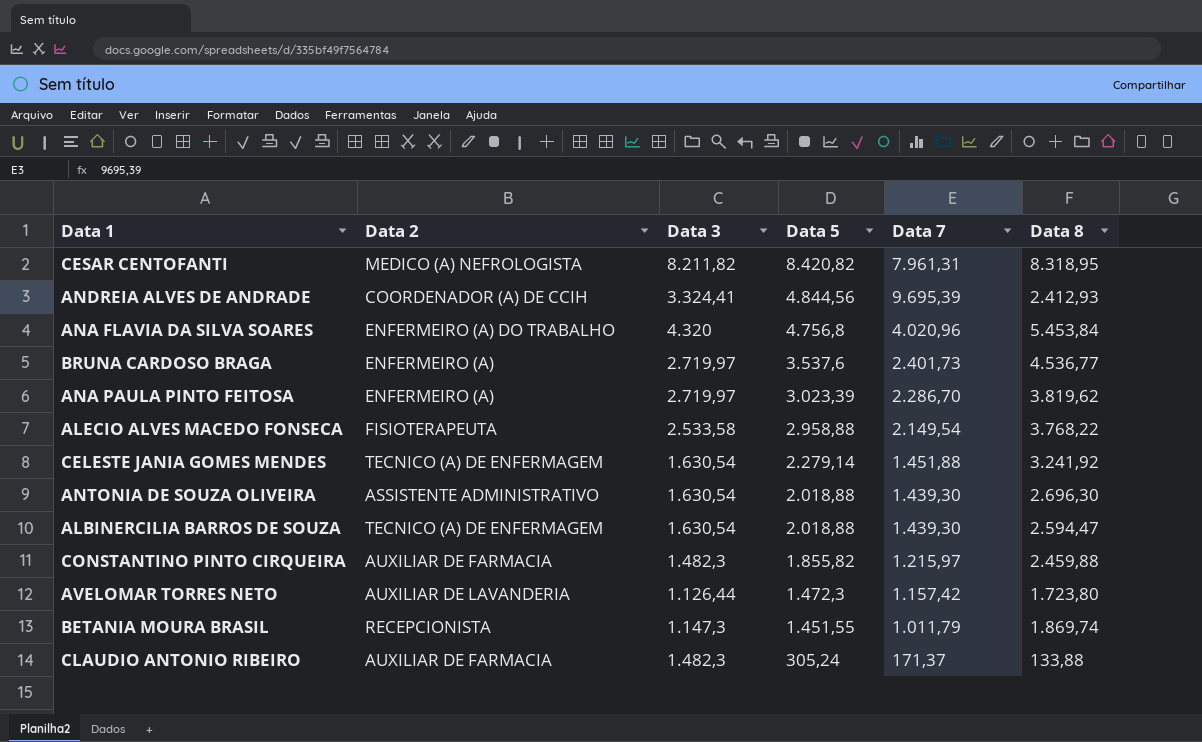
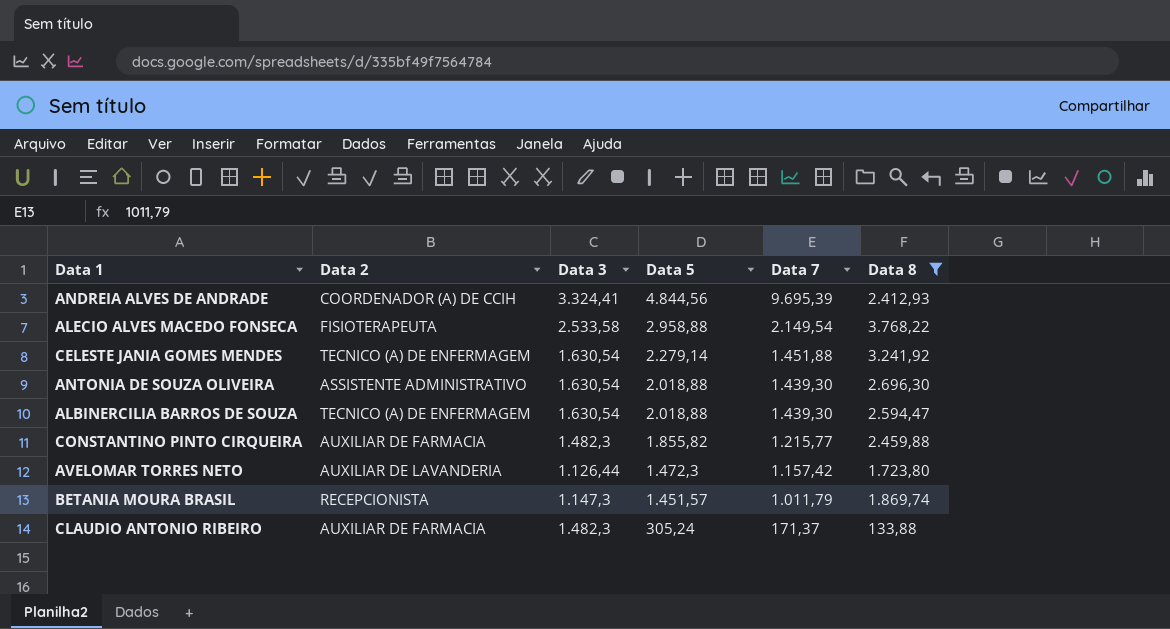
filter: none -> Data 8 <= 3.768,22
CONSTANTINO PINTO CIRQUEIRA | Data 7: 1.215,97 -> 1.215,77
BETANIA MOURA BRASIL | Data 5: 1.451,55 -> 1.451,57

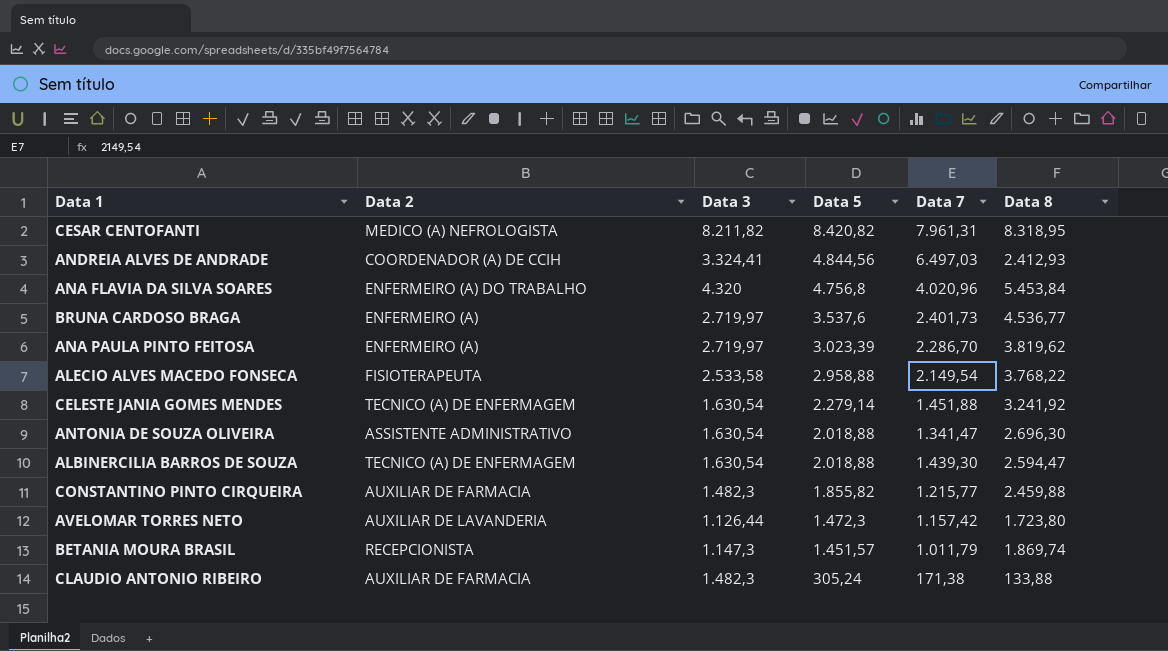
filter: Data 8 <= 3.768,22 -> none
ANDREIA ALVES DE ANDRADE | Data 7: 9.695,39 -> 6.497,03
ANTONIA DE SOUZA OLIVEIRA | Data 7: 1.439,30 -> 1.341,47
CLAUDIO ANTONIO RIBEIRO | Data 7: 171,37 -> 171,38

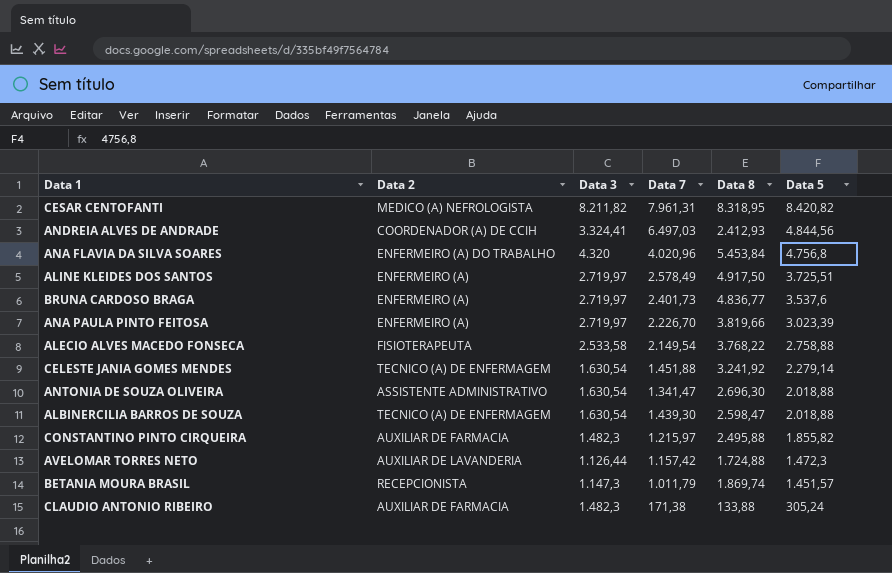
column Data 5 | position: 4 -> 6
row ALINE KLEIDES DOS SANTOS: none -> ENFERMEIRO (A) | 2.719,97 | 2.578,49 | 4.917,50 | 3.725,51
BRUNA CARDOSO BRAGA | Data 8: 4.536,77 -> 4.836,77
ANA PAULA PINTO FEITOSA | Data 7: 2.286,70 -> 2.226,70
ANA PAULA PINTO FEITOSA | Data 8: 3.819,62 -> 3.819,66
ALECIO ALVES MACEDO FONSECA | Data 5: 2.958,88 -> 2.758,88
ALBINERCILIA BARROS DE SOUZA | Data 8: 2.594,47 -> 2.598,47
CONSTANTINO PINTO CIRQUEIRA | Data 7: 1.215,77 -> 1.215,97
CONSTANTINO PINTO CIRQUEIRA | Data 8: 2.459,88 -> 2.495,88
AVELOMAR TORRES NETO | Data 8: 1.723,80 -> 1.724,88

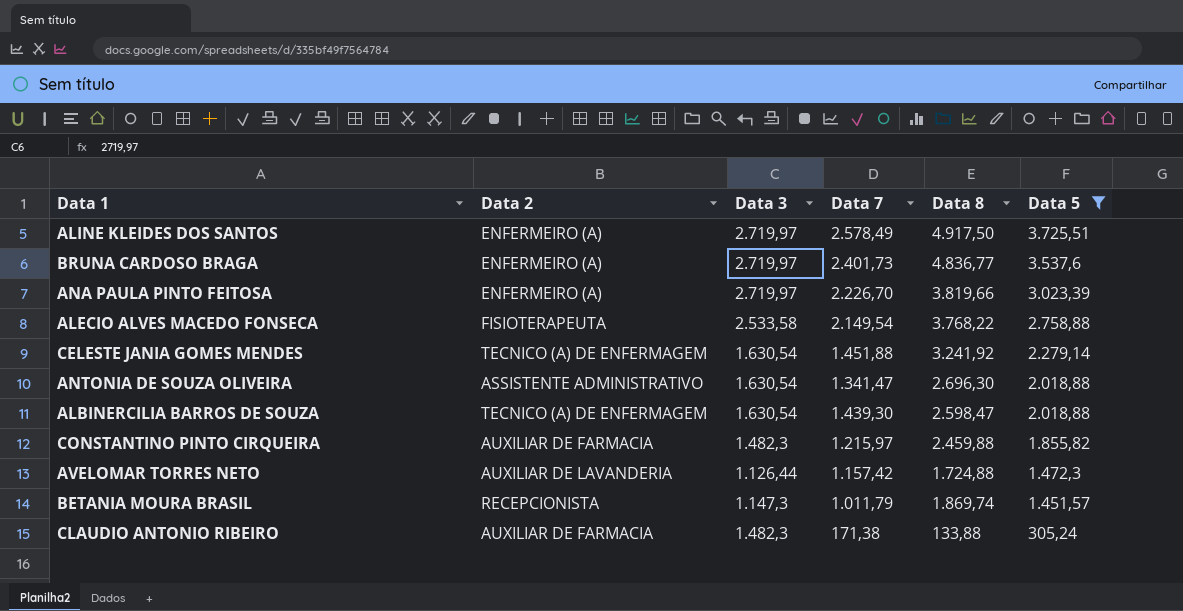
filter: none -> Data 5 <= 3.725,51
CONSTANTINO PINTO CIRQUEIRA | Data 8: 2.495,88 -> 2.459,88

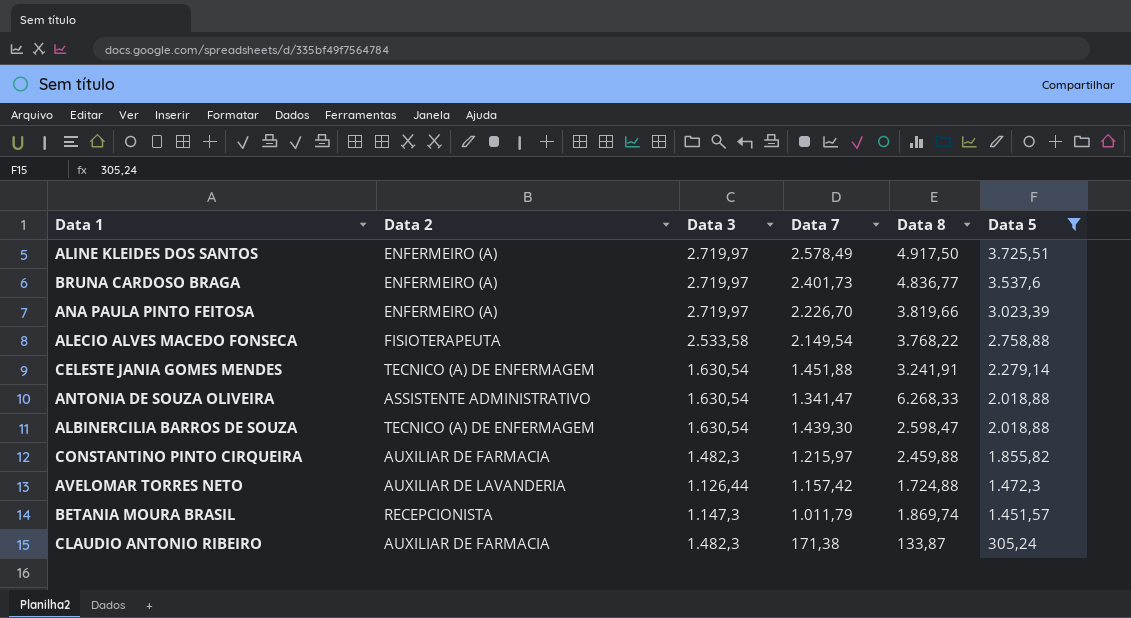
CELESTE JANIA GOMES MENDES | Data 8: 3.241,92 -> 3.241,91
ANTONIA DE SOUZA OLIVEIRA | Data 8: 2.696,30 -> 6.268,33
CLAUDIO ANTONIO RIBEIRO | Data 8: 133,88 -> 133,87

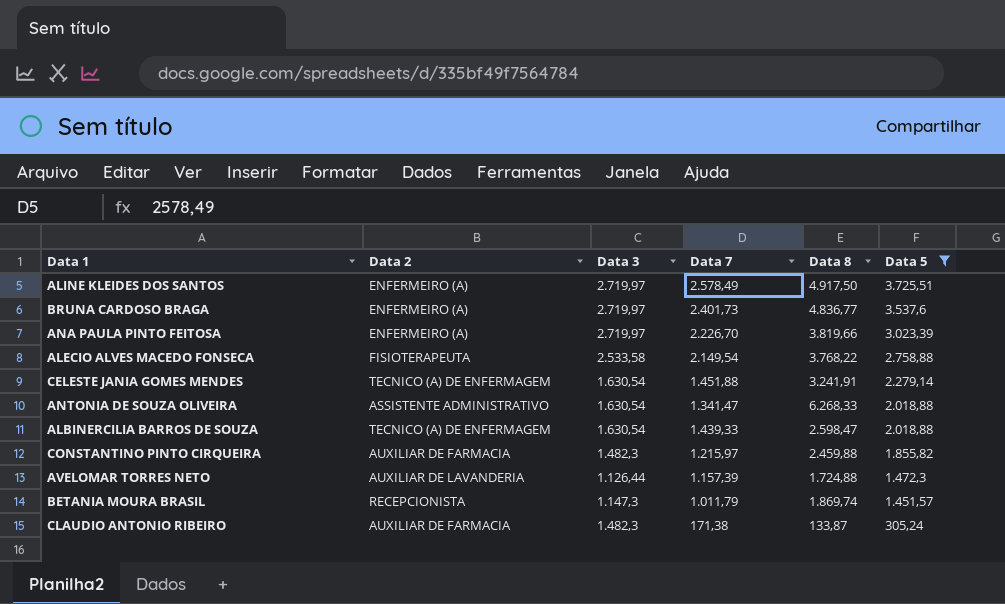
ALBINERCILIA BARROS DE SOUZA | Data 7: 1.439,30 -> 1.439,33
AVELOMAR TORRES NETO | Data 7: 1.157,42 -> 1.157,39

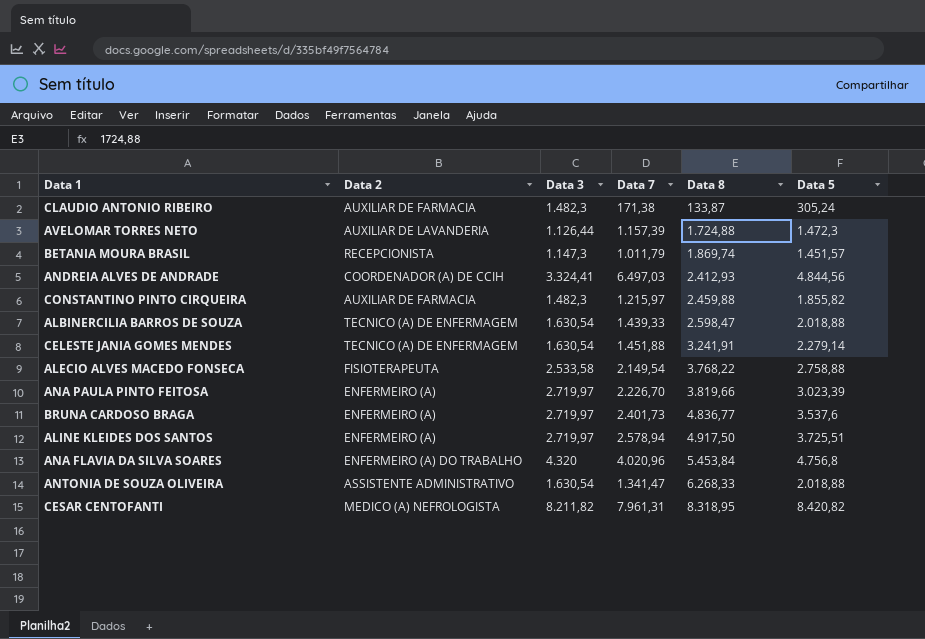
filter: Data 5 <= 3.725,51 -> none
row order: Data 5 descending -> Data 8 ascending
ALINE KLEIDES DOS SANTOS | Data 7: 2.578,49 -> 2.578,94

